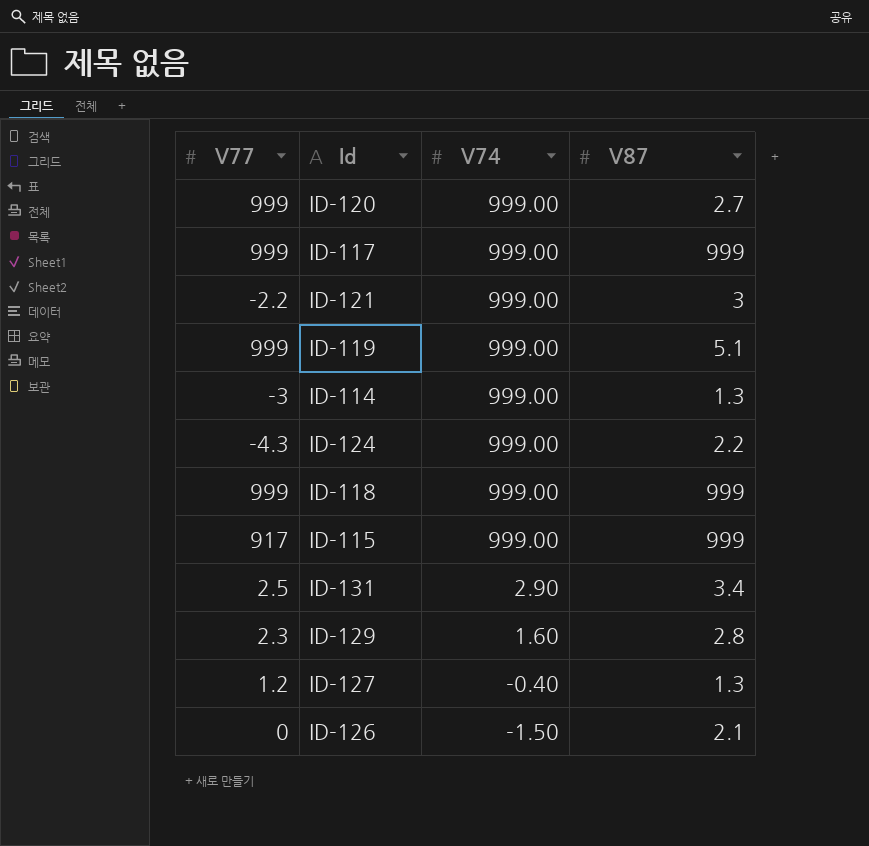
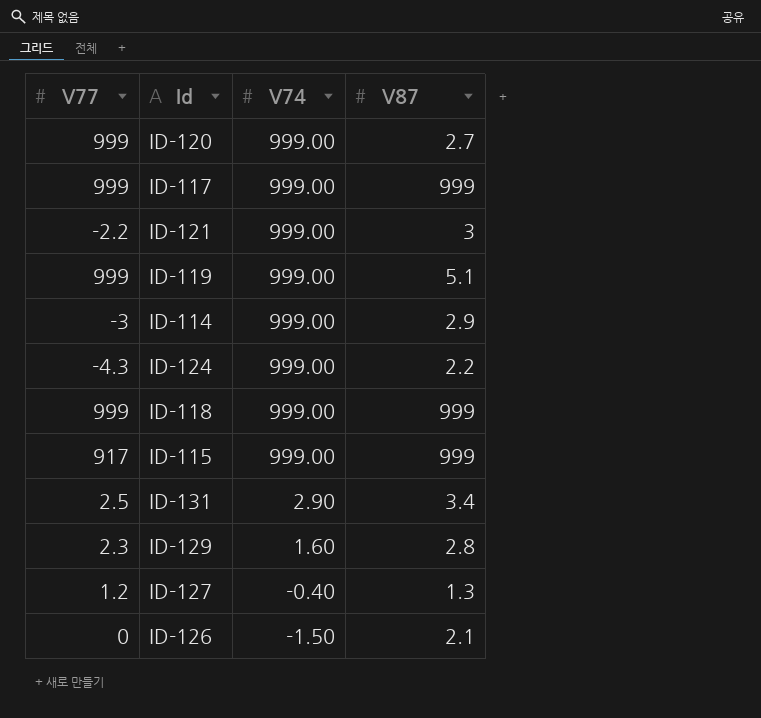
ID-114 | V87: 1.3 -> 2.9

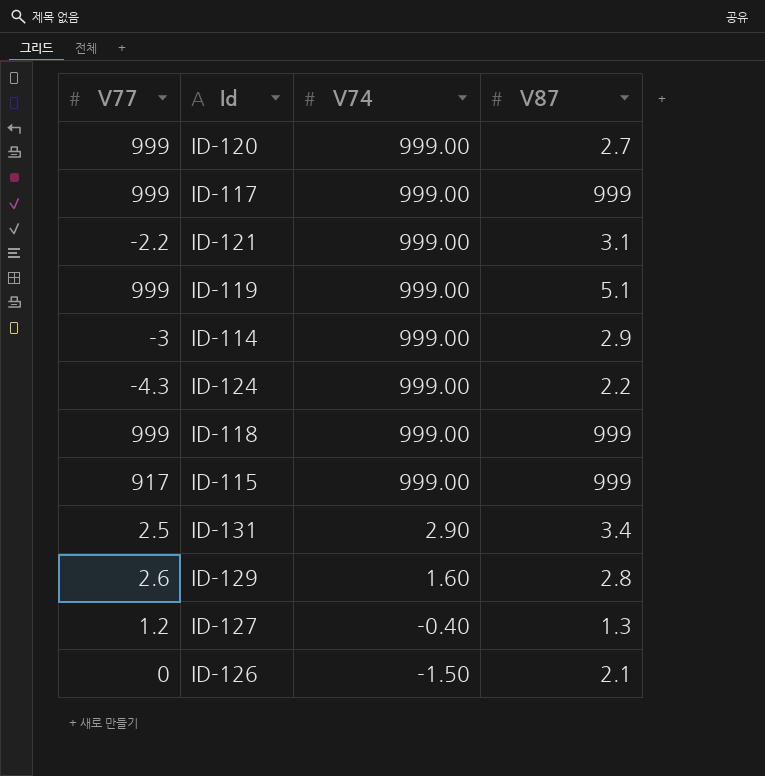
ID-121 | V87: 3 -> 3.1
ID-129 | V77: 2.3 -> 2.6

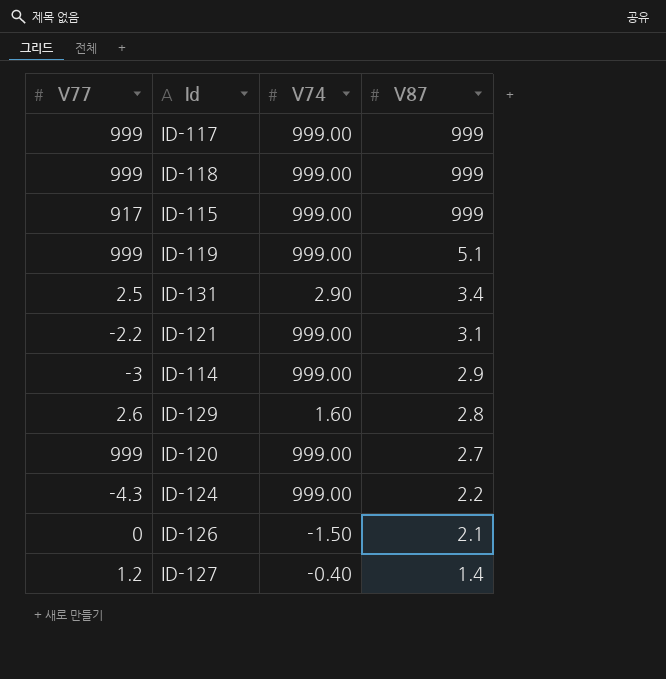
row order: V74 descending -> V87 descending
ID-127 | V87: 1.3 -> 1.4

